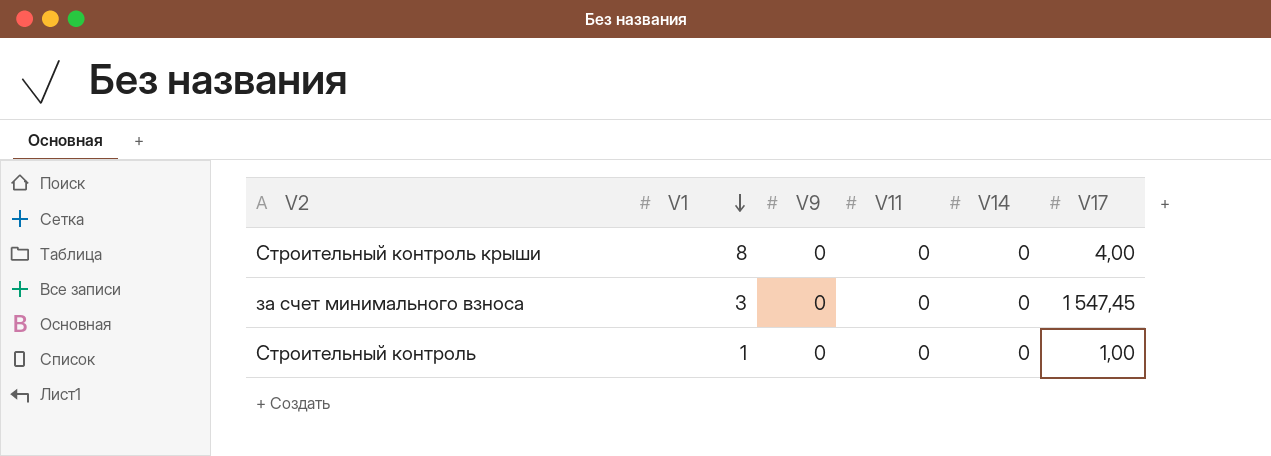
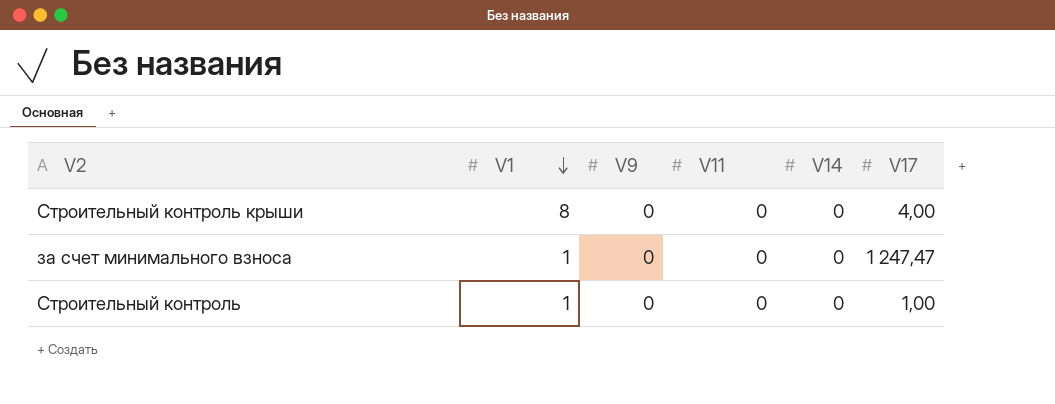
за счет минимального взноса | V1: 3 -> 1
за счет минимального взноса | V17: 1 547,45 -> 1 247,47

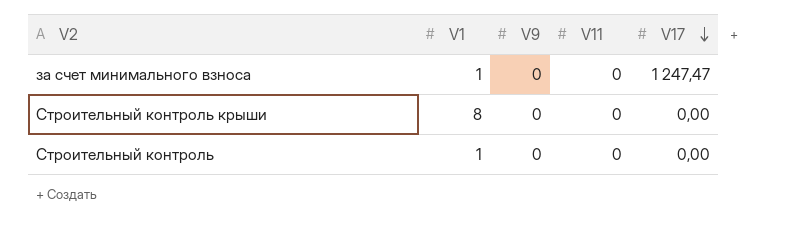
row order: V1 descending -> V17 descending
column V14 | position: 5 -> none
Строительный контроль крыши | V17: 4,00 -> 0,00
Строительный контроль | V17: 1,00 -> 0,00

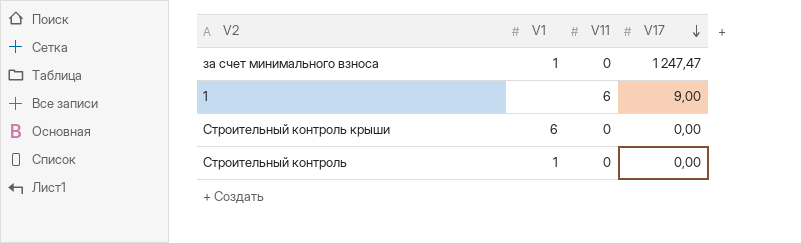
column V9 | position: 3 -> none
row 1: none -> none | 6 | 9,00
Строительный контроль крыши | V1: 8 -> 6

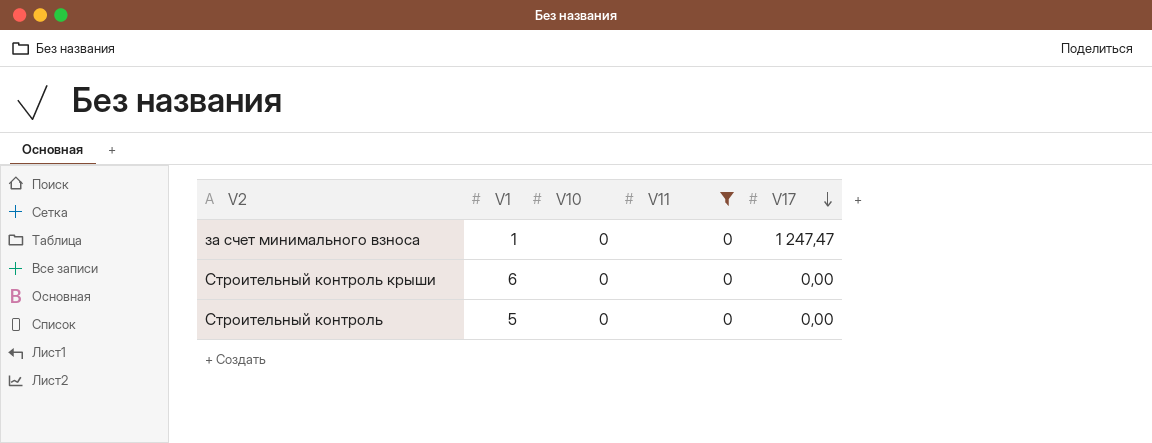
filter: none -> V11 = 0
column V10 | position: none -> 3
Строительный контроль | V1: 1 -> 5

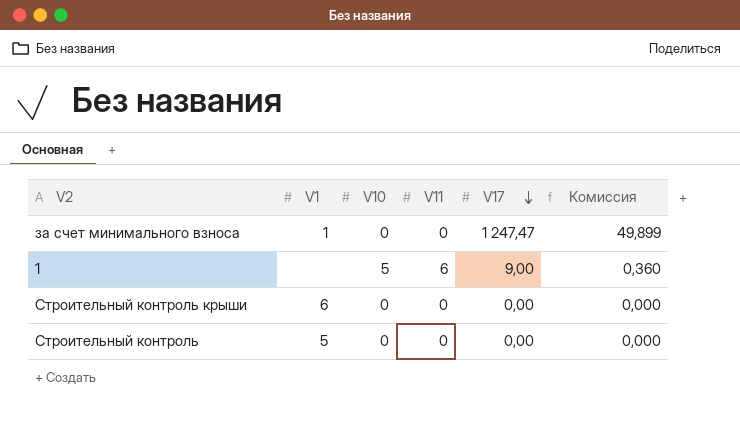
filter: V11 = 0 -> none
column Комиссия | formula: none -> [V17] * 0,04

